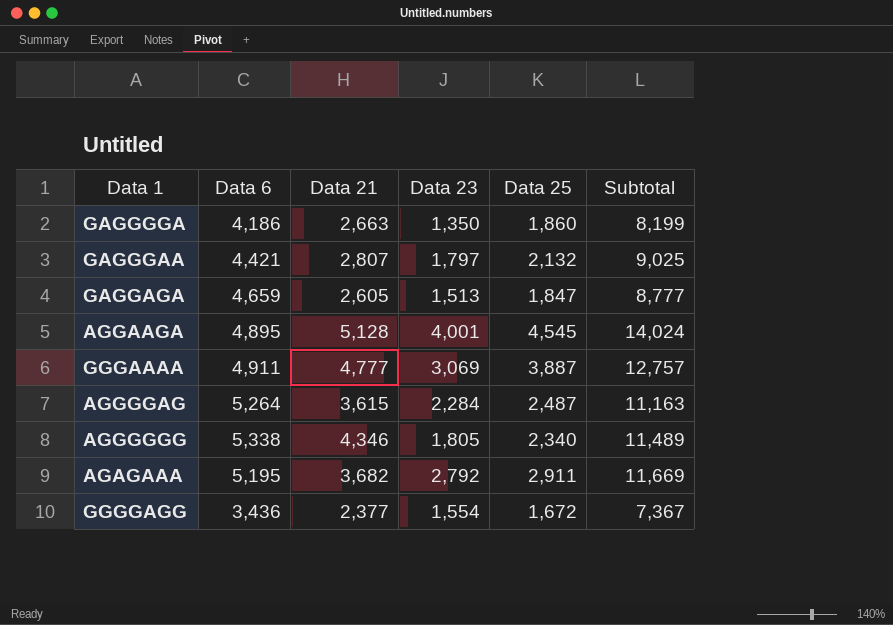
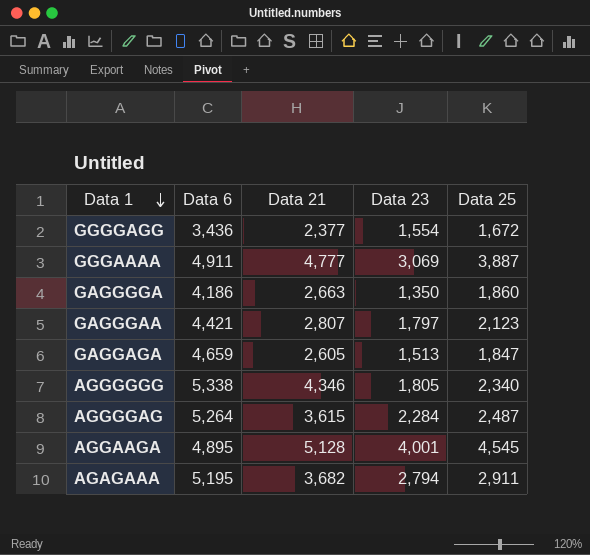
row order: none -> Data 1 descending
column Subtotal | formula: [Data 6] + [Data 21] + [Data 23] -> none
GAGGGAA | Data 25: 2,132 -> 2,123
AGAGAAA | Data 23: 2,792 -> 2,794

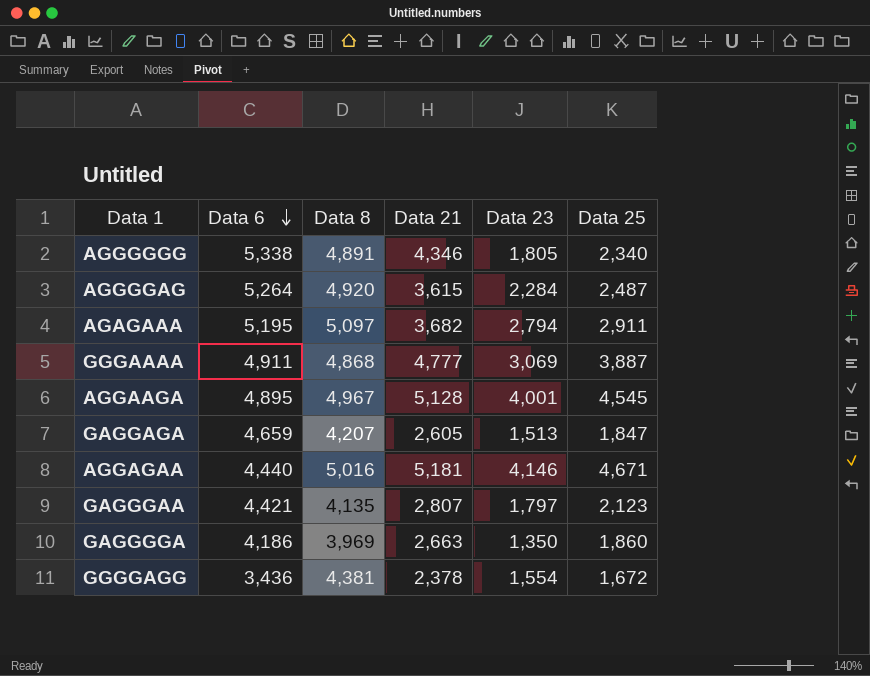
row order: Data 1 descending -> Data 6 descending
column Data 8 | position: none -> 3
row AGGAGAA: none -> 4,440 | 5,016 | 5,181 | 4,146 | 4,671
GGGGAGG | Data 21: 2,377 -> 2,378

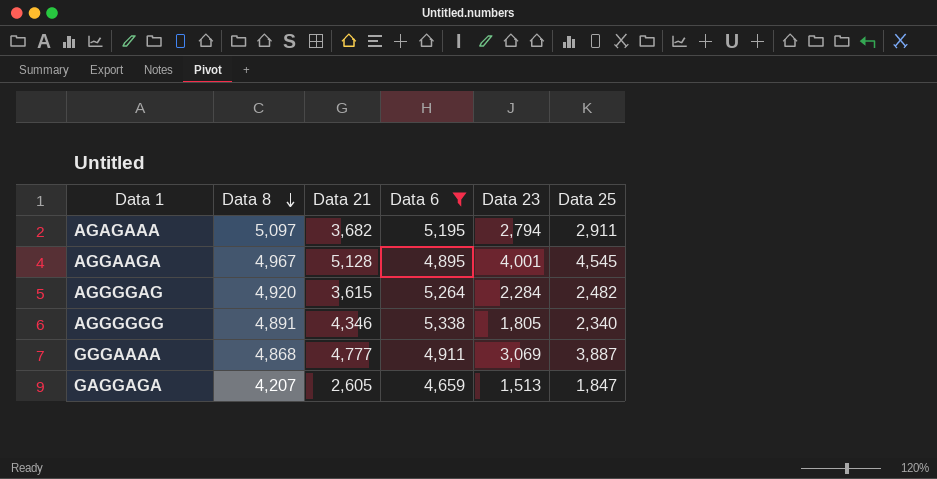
filter: none -> Data 6 >= 4,659
row order: Data 6 descending -> Data 8 descending
column Data 6 | position: 2 -> 4
AGGGGAG | Data 25: 2,487 -> 2,482

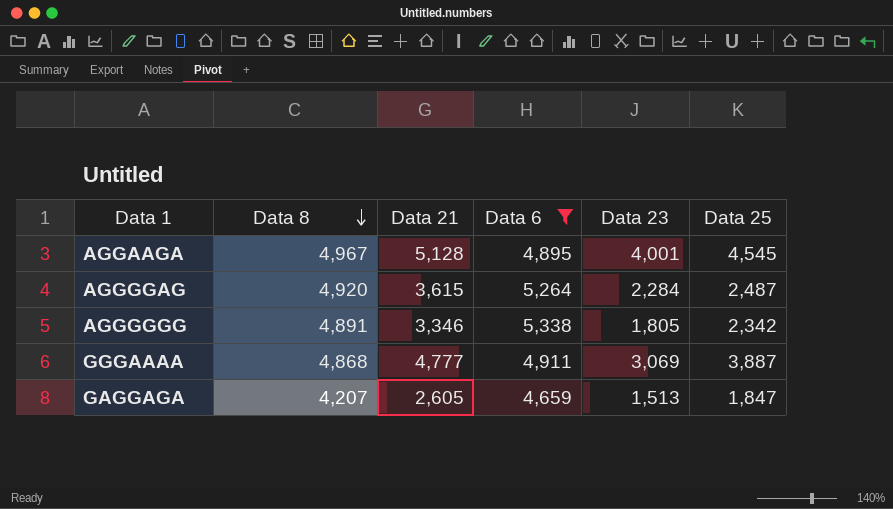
row AGAGAAA: 5,097 | 3,682 | 5,195 | 2,794 | 2,911 -> none
AGGGGAG | Data 25: 2,482 -> 2,487
AGGGGGG | Data 21: 4,346 -> 3,346
AGGGGGG | Data 25: 2,340 -> 2,342

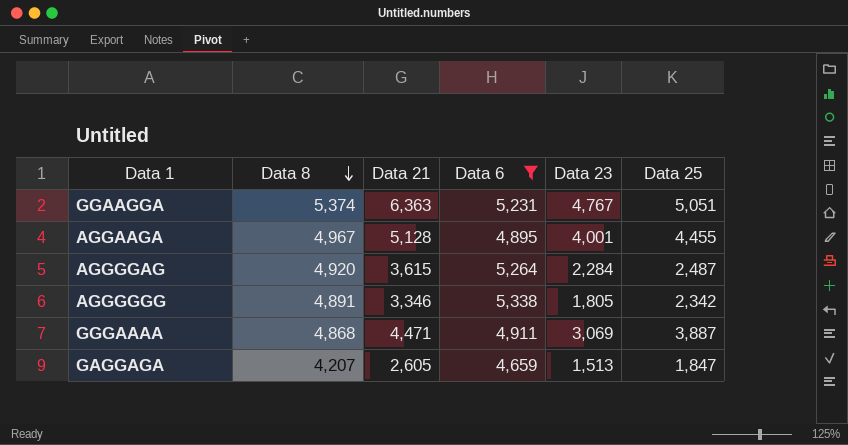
row GGAAGGA: none -> 5,374 | 6,363 | 5,231 | 4,767 | 5,051
AGGAAGA | Data 25: 4,545 -> 4,455
GGGAAAA | Data 21: 4,777 -> 4,471

